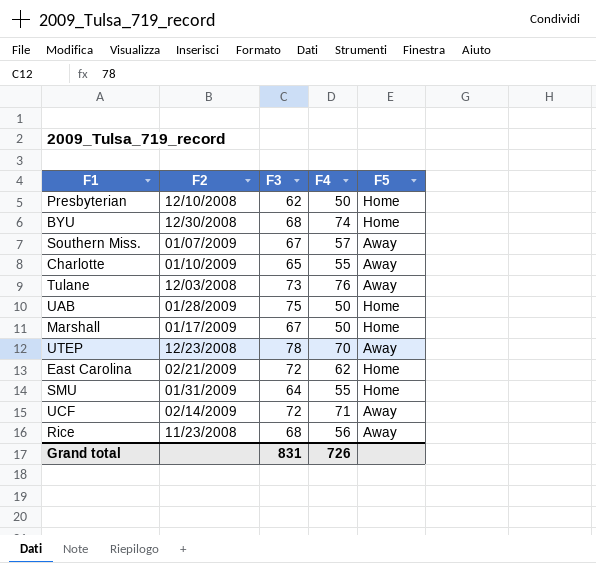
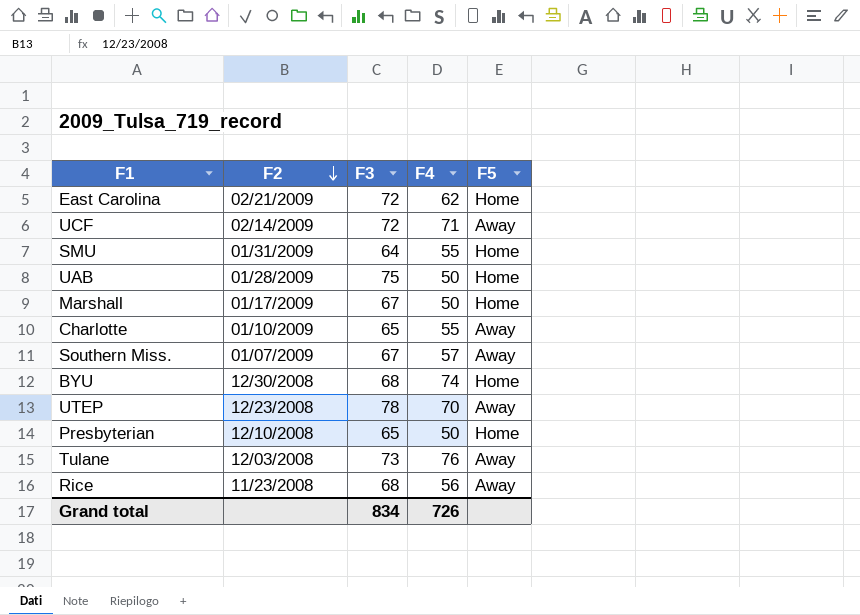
row order: none -> F2 descending
Presbyterian | F3: 62 -> 65
Grand total | F3: 831 -> 834

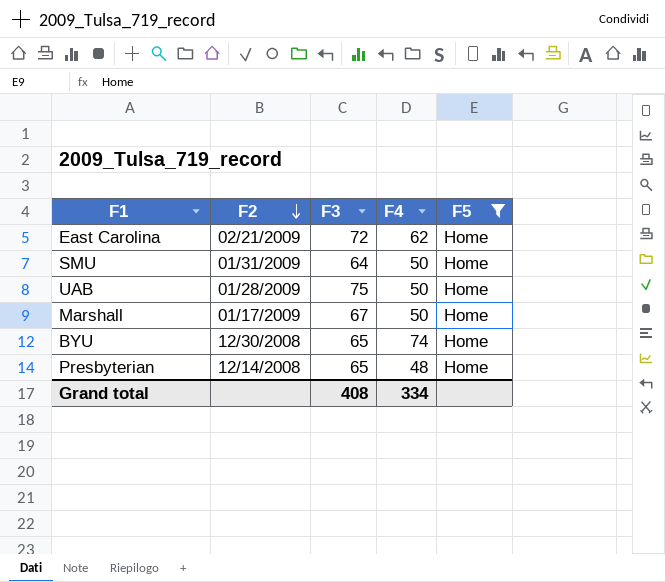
filter: none -> F5 = Home
SMU | F4: 55 -> 50
BYU | F3: 68 -> 65
Presbyterian | F2: 12/10/2008 -> 12/14/2008
Presbyterian | F4: 50 -> 48
Grand total | F3: 834 -> 408
Grand total | F4: 726 -> 334

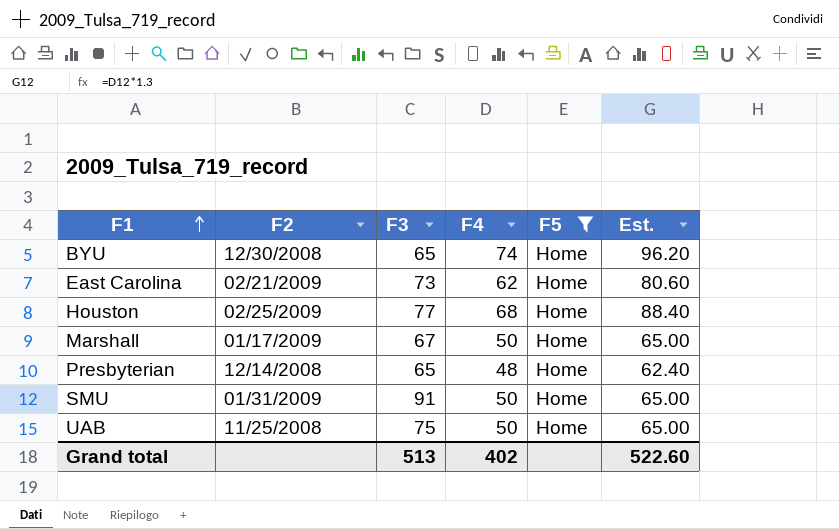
row order: F2 descending -> F1 ascending
column Est. | formula: none -> [F4] * 1.3
East Carolina | F3: 72 -> 73
row Houston: none -> 02/25/2009 | 77 | 68 | Home | 88.40
SMU | F3: 64 -> 91
UAB | F2: 01/28/2009 -> 11/25/2008
Grand total | F3: 408 -> 513
Grand total | F4: 334 -> 402

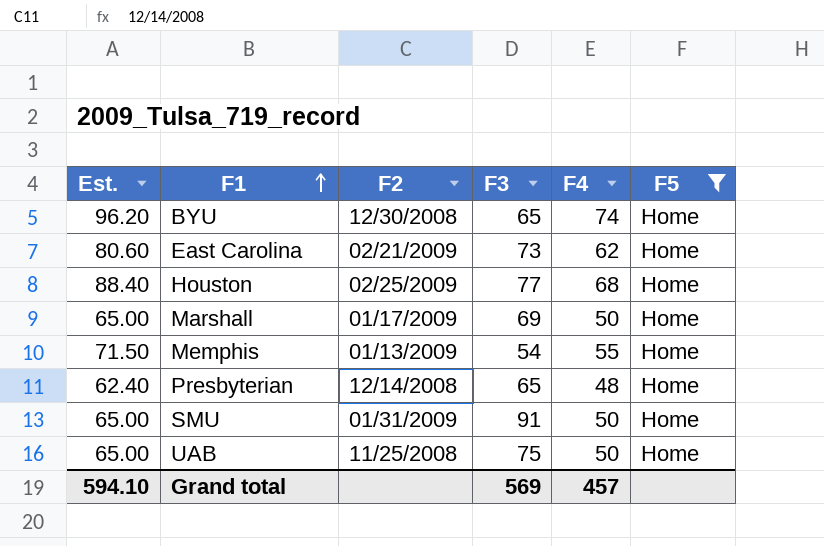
column Est. | position: 6 -> 1
Marshall | F3: 67 -> 69
row Memphis: none -> 71.50 | 01/13/2009 | 54 | 55 | Home
Grand total | Est.: 522.60 -> 594.10
Grand total | F3: 513 -> 569
Grand total | F4: 402 -> 457

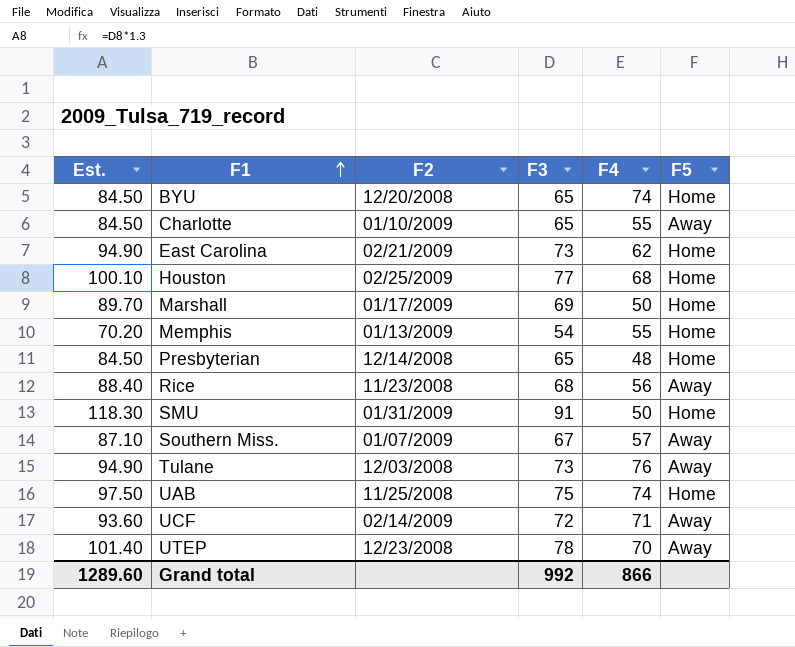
filter: F5 = Home -> none
column Est. | formula: [F4] * 1.3 -> [F3] * 1.3
BYU | F2: 12/30/2008 -> 12/20/2008
UAB | F4: 50 -> 74
Grand total | Est.: 594.10 -> 1289.60
Grand total | F3: 569 -> 992
Grand total | F4: 457 -> 866

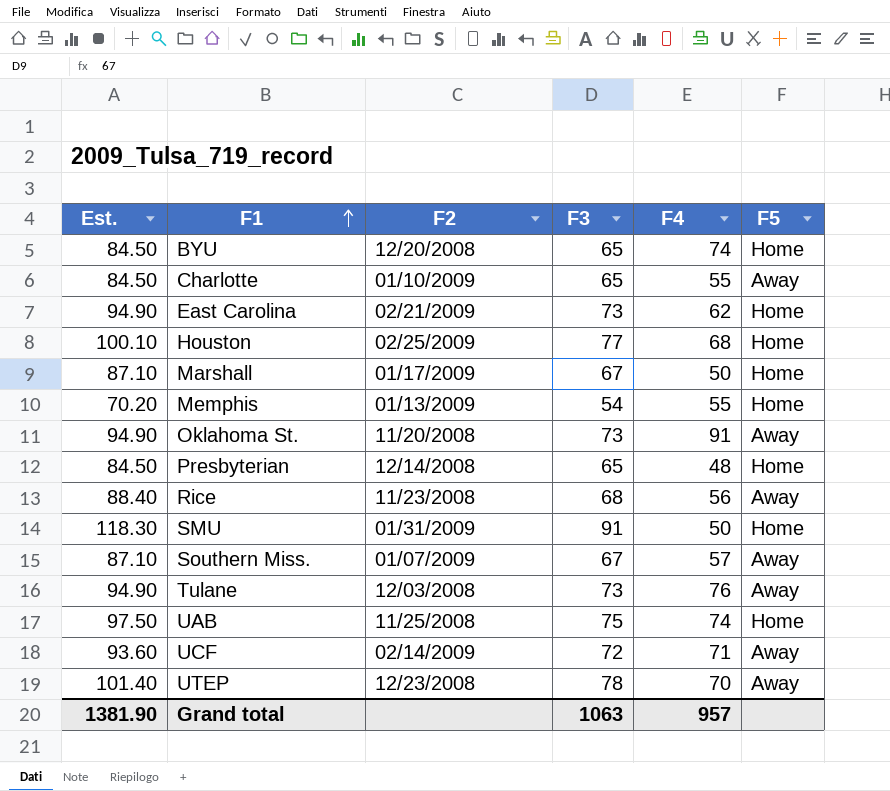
Marshall | Est.: 89.70 -> 87.10
Marshall | F3: 69 -> 67
row Oklahoma St.: none -> 94.90 | 11/20/2008 | 73 | 91 | Away
Grand total | Est.: 1289.60 -> 1381.90
Grand total | F3: 992 -> 1063
Grand total | F4: 866 -> 957

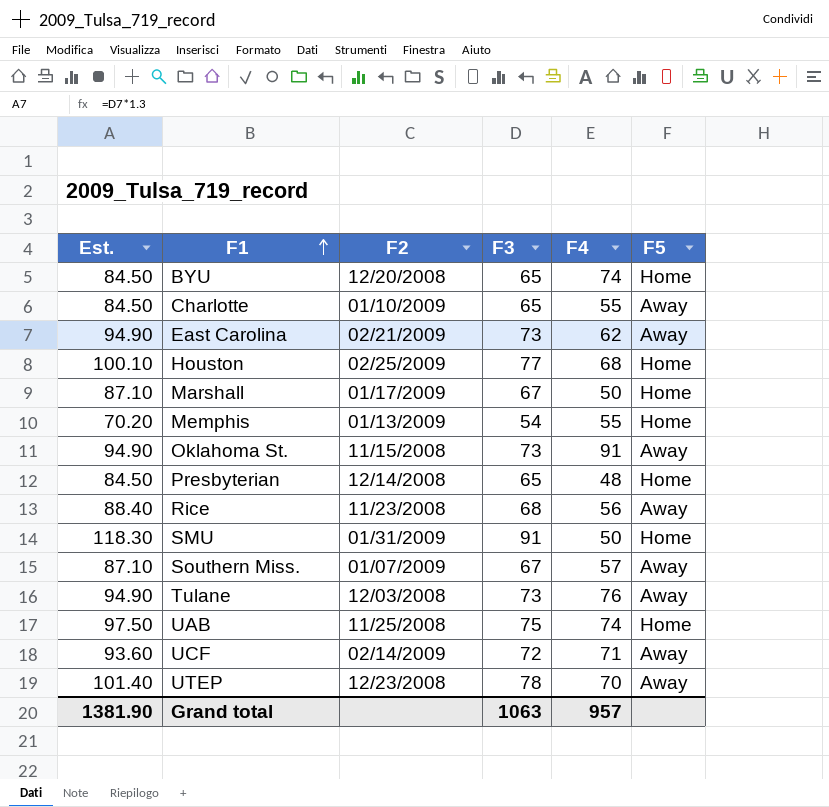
East Carolina | F5: Home -> Away
Oklahoma St. | F2: 11/20/2008 -> 11/15/2008

